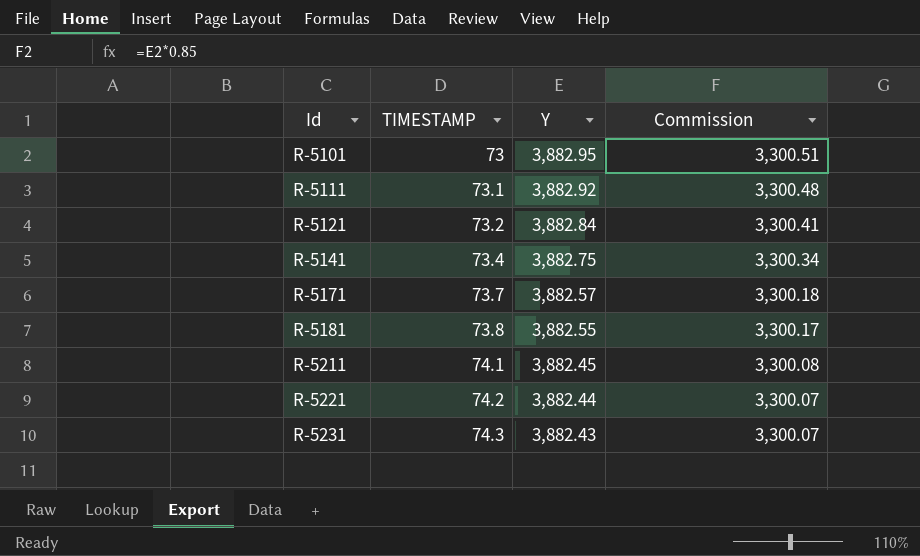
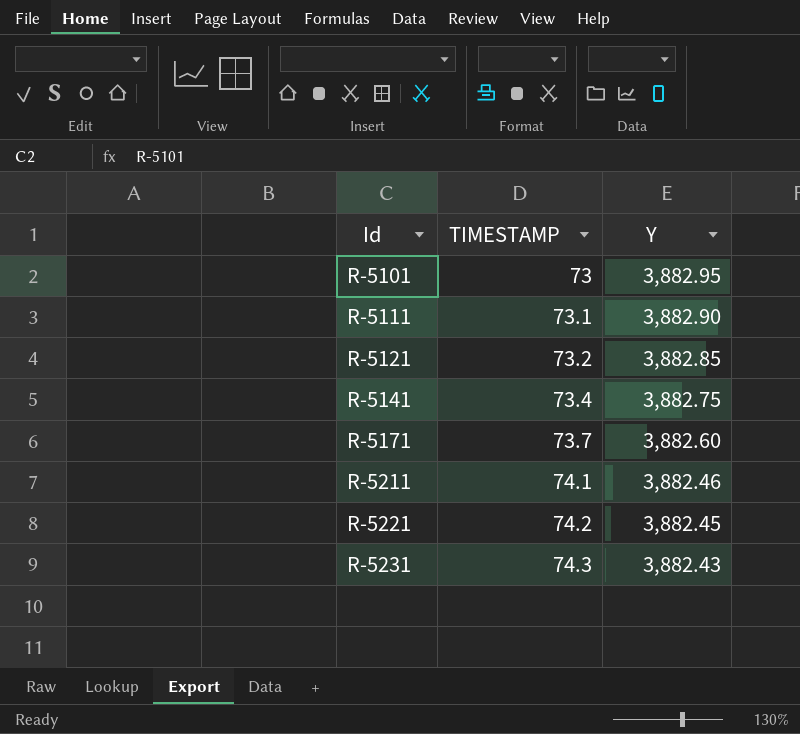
column Commission | formula: [Y] * 0.85 -> none
row R-5181: 73.8 | 3,882.55 | 3,300.17 -> none
R-5111 | Y: 3,882.92 -> 3,882.90
R-5121 | Y: 3,882.84 -> 3,882.85
R-5171 | Y: 3,882.57 -> 3,882.60
R-5211 | Y: 3,882.45 -> 3,882.46
R-5221 | Y: 3,882.44 -> 3,882.45

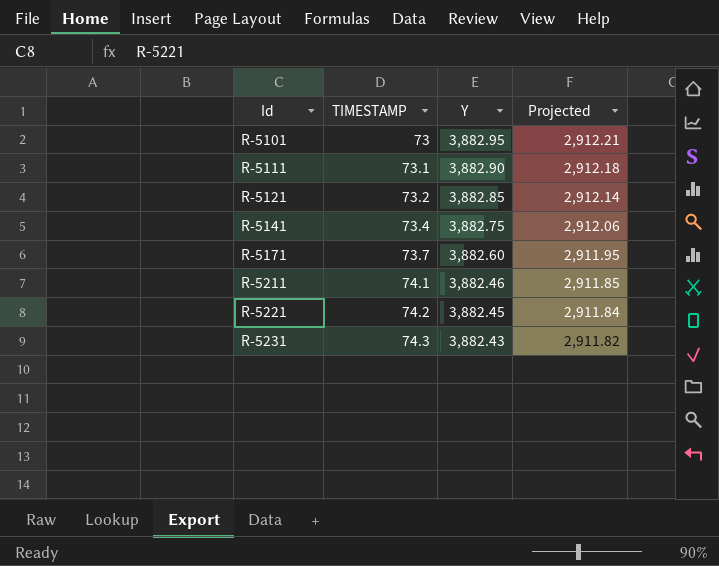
column Projected | formula: none -> [Y] * 0.75

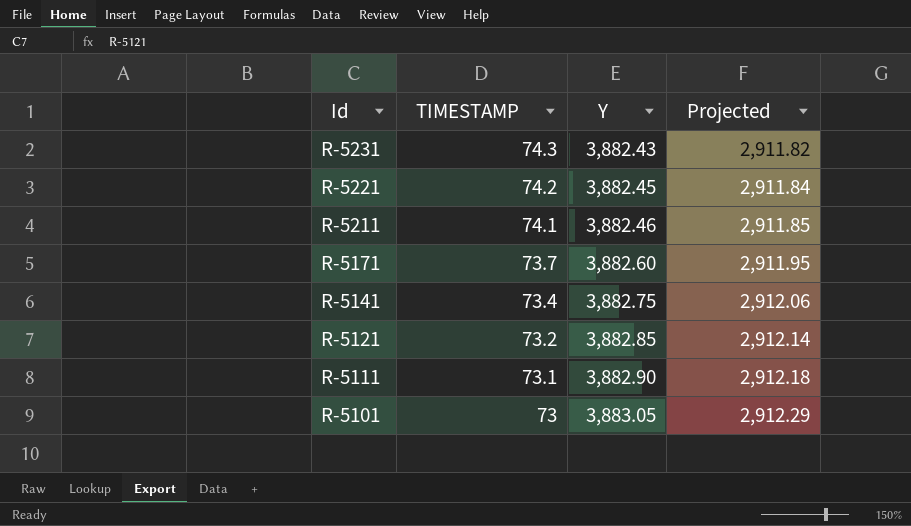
row order: Id ascending -> Id descending
R-5101 | Y: 3,882.95 -> 3,883.05
R-5101 | Projected: 2,912.21 -> 2,912.29

